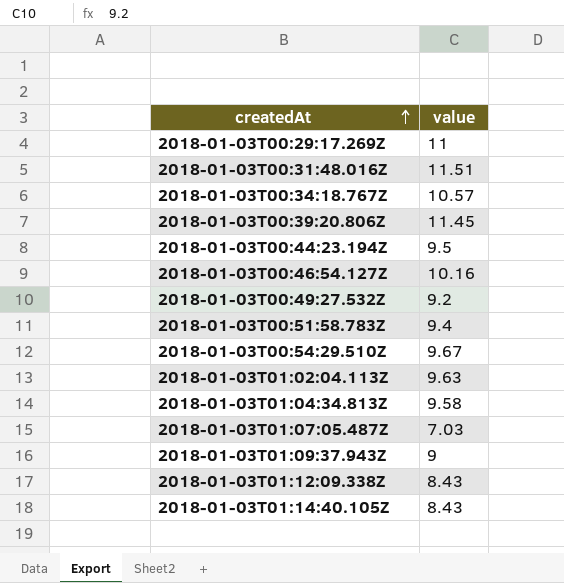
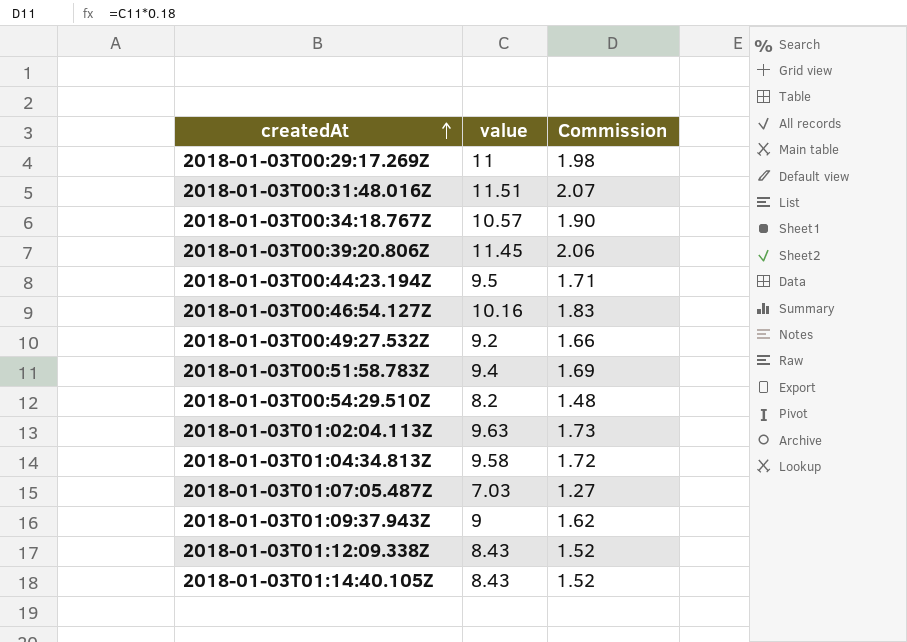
column Commission | formula: none -> [value] * 0.18
2018-01-03T00:54:29.510Z | value: 9.67 -> 8.2

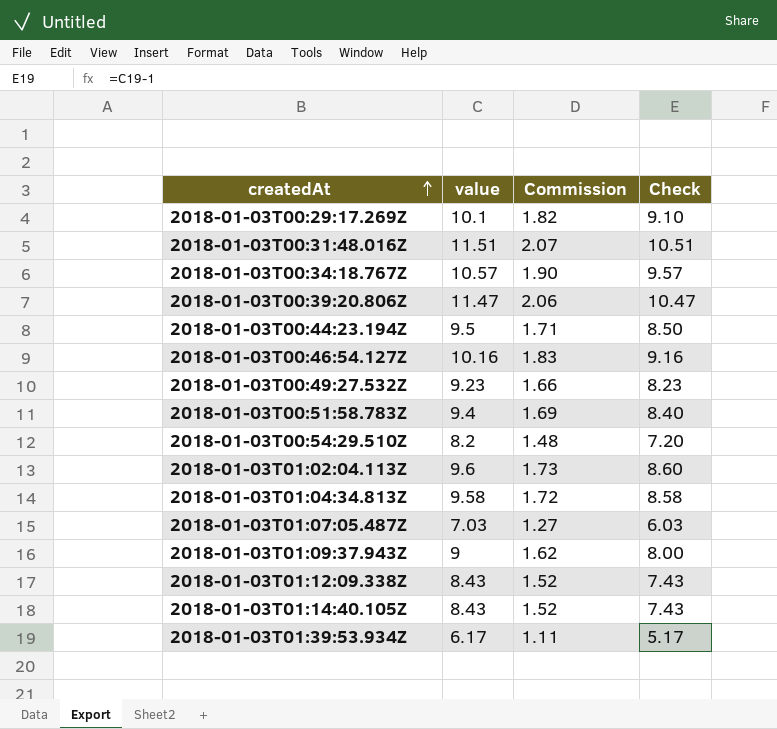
column Check | formula: none -> [value] - 1
2018-01-03T00:29:17.269Z | value: 11 -> 10.1
2018-01-03T00:29:17.269Z | Commission: 1.98 -> 1.82
2018-01-03T00:39:20.806Z | value: 11.45 -> 11.47
2018-01-03T00:49:27.532Z | value: 9.2 -> 9.23
2018-01-03T01:02:04.113Z | value: 9.63 -> 9.6
row 2018-01-03T01:39:53.934Z: none -> 6.17 | 1.11 | 5.17

